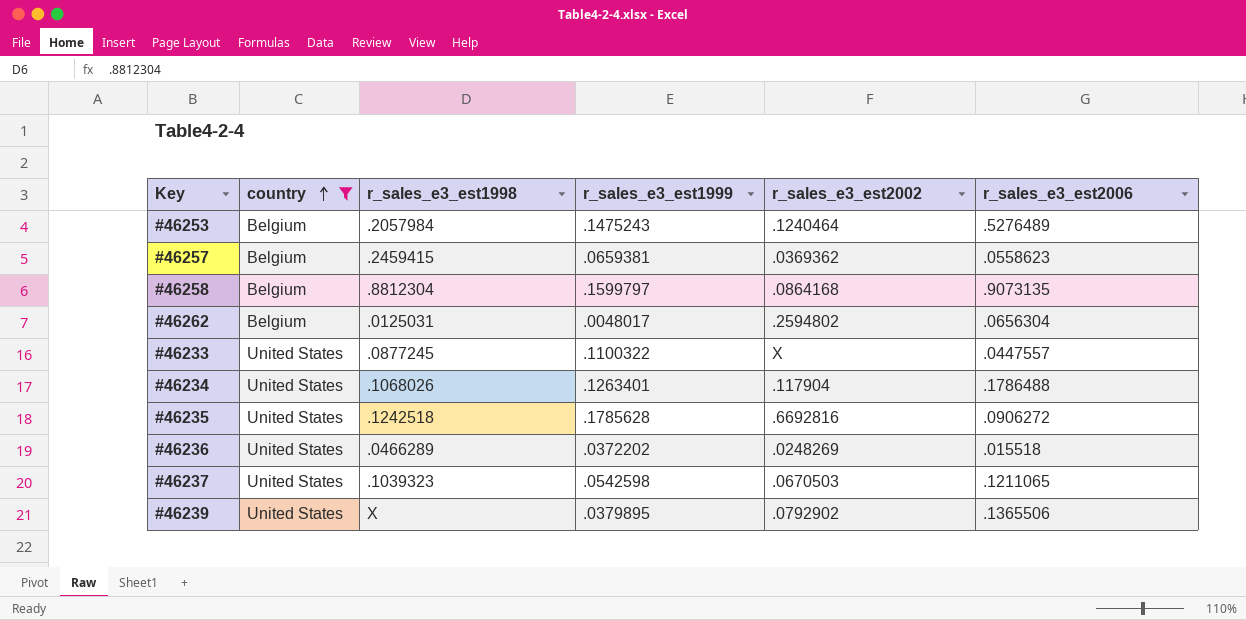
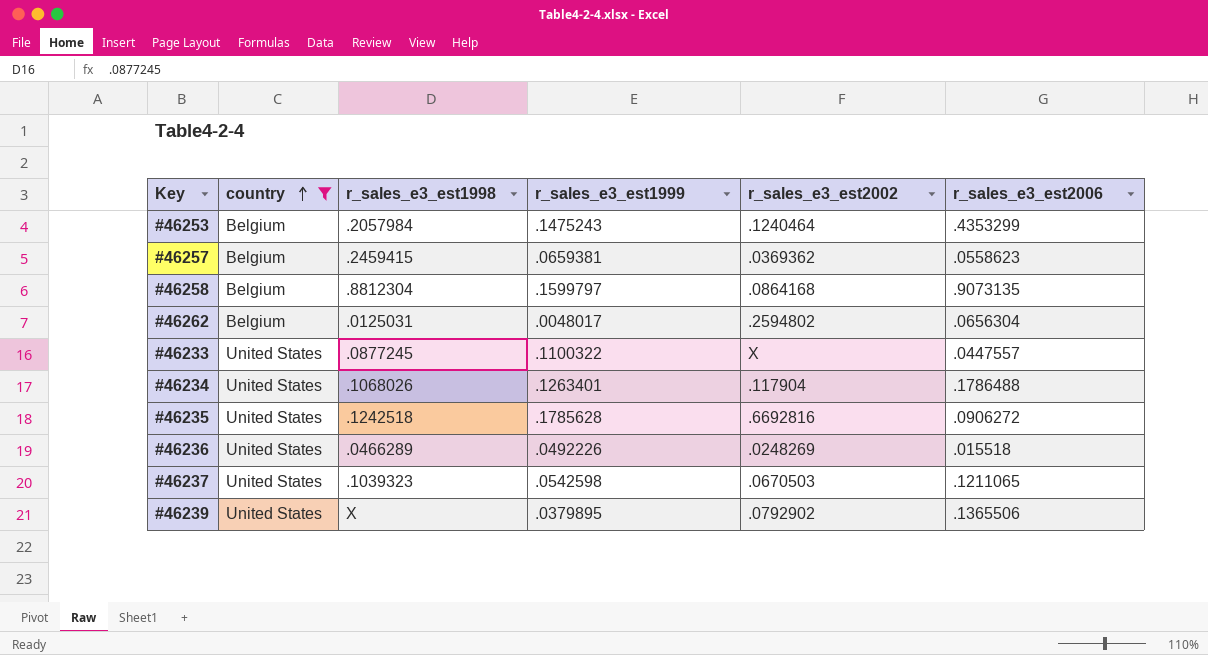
#46253 | r_sales_e3_est2006: .5276489 -> .4353299
#46236 | r_sales_e3_est1999: .0372202 -> .0492226

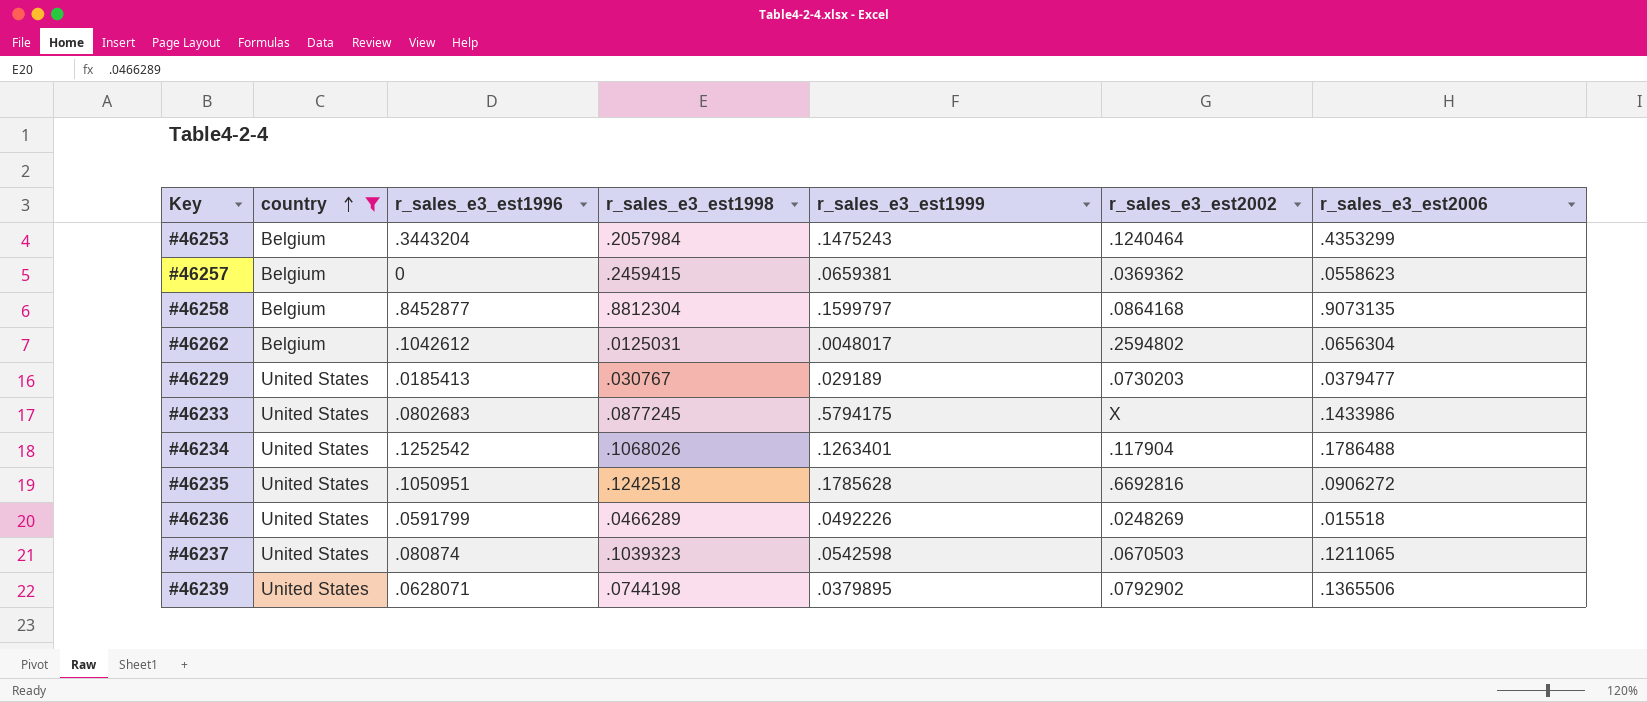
column r_sales_e3_est1996 | position: none -> 3
row #46229: none -> United States | .0185413 | .030767 | .029189 | .0730203 | .0379477
#46233 | r_sales_e3_est1999: .1100322 -> .5794175
#46233 | r_sales_e3_est2006: .0447557 -> .1433986
#46239 | r_sales_e3_est1998: X -> .0744198

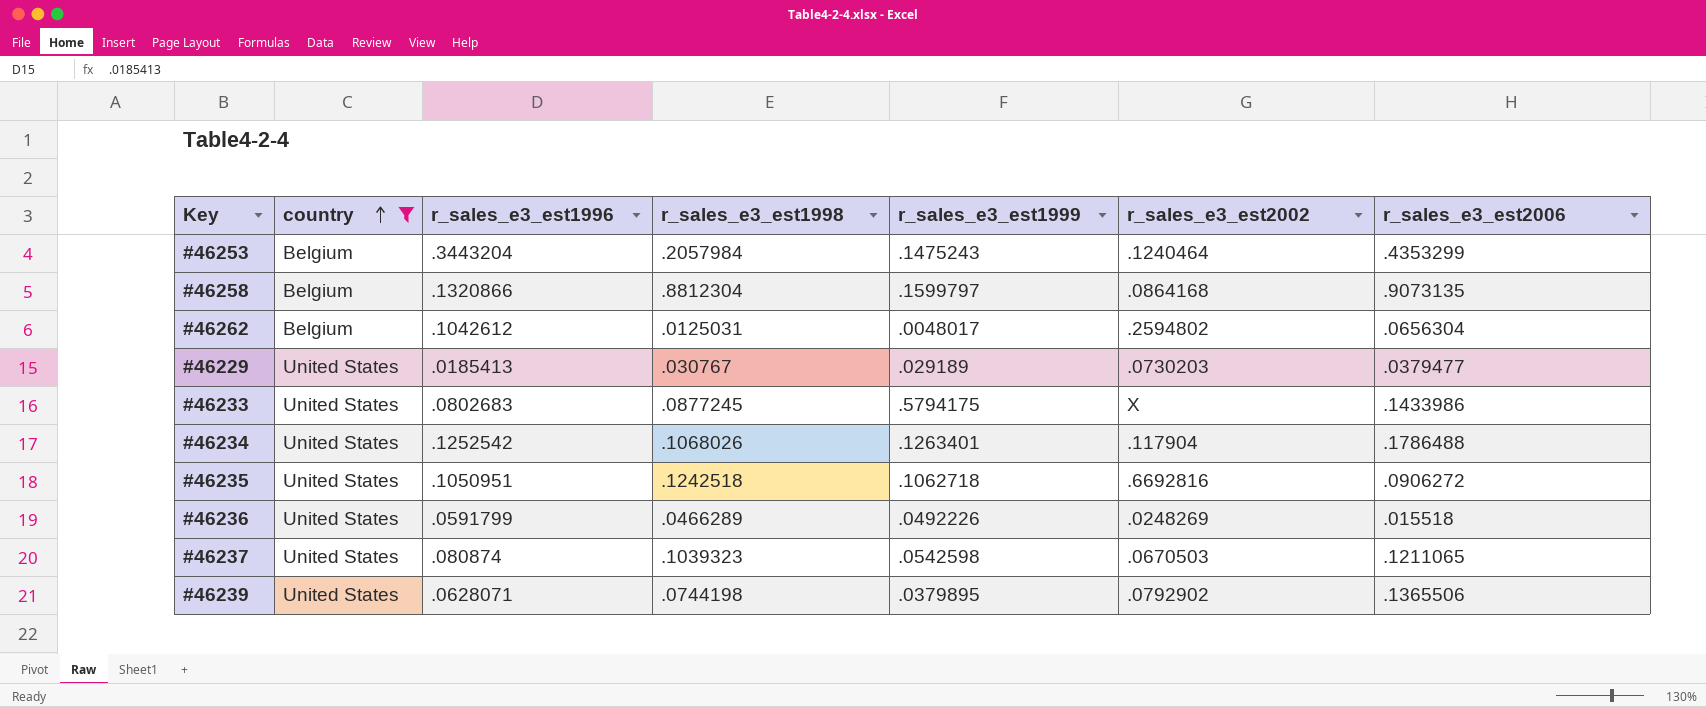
row #46257: Belgium | 0 | .2459415 | .0659381 | .0369362 | .0558623 -> none
#46258 | r_sales_e3_est1996: .8452877 -> .1320866
#46235 | r_sales_e3_est1999: .1785628 -> .1062718

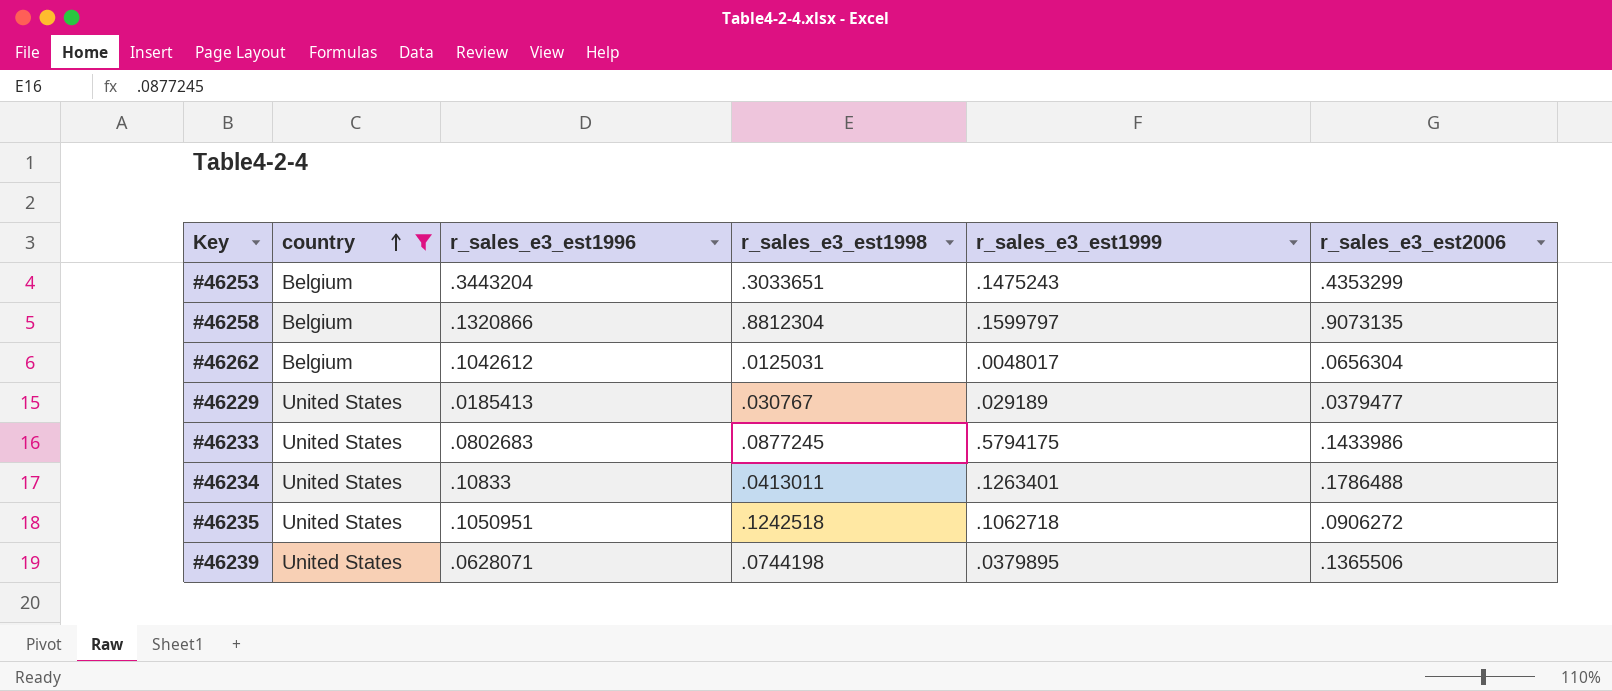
column r_sales_e3_est2002 | position: 6 -> none
row #46236: United States | .0591799 | .0466289 | .0492226 | .0248269 | .015518 -> none
row #46237: United States | .080874 | .1039323 | .0542598 | .0670503 | .1211065 -> none
#46253 | r_sales_e3_est1998: .2057984 -> .3033651
#46234 | r_sales_e3_est1996: .1252542 -> .10833
#46234 | r_sales_e3_est1998: .1068026 -> .0413011

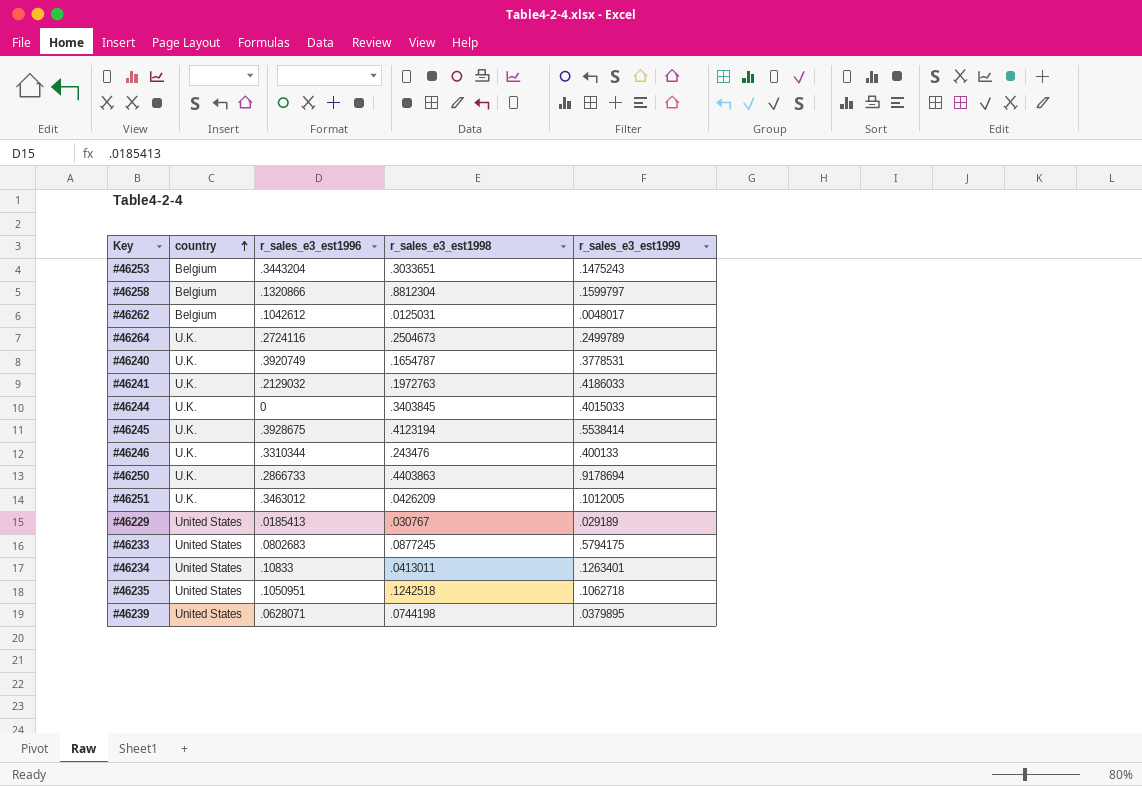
filter: country != U.K. -> none
column r_sales_e3_est2006 | position: 6 -> none

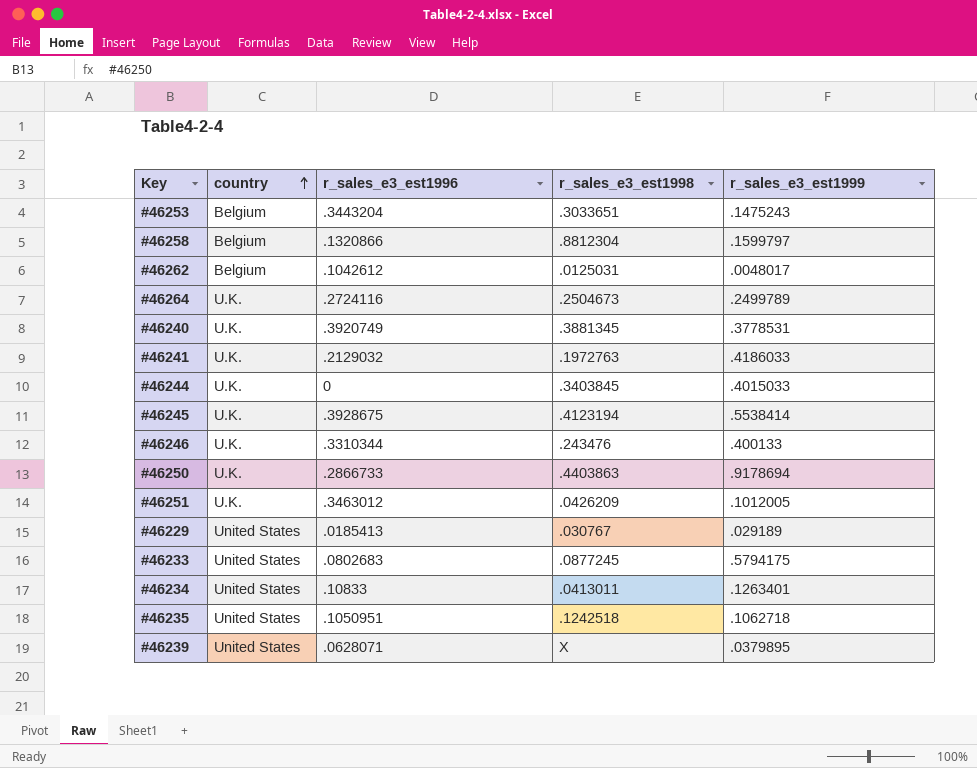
#46240 | r_sales_e3_est1998: .1654787 -> .3881345
#46239 | r_sales_e3_est1998: .0744198 -> X

